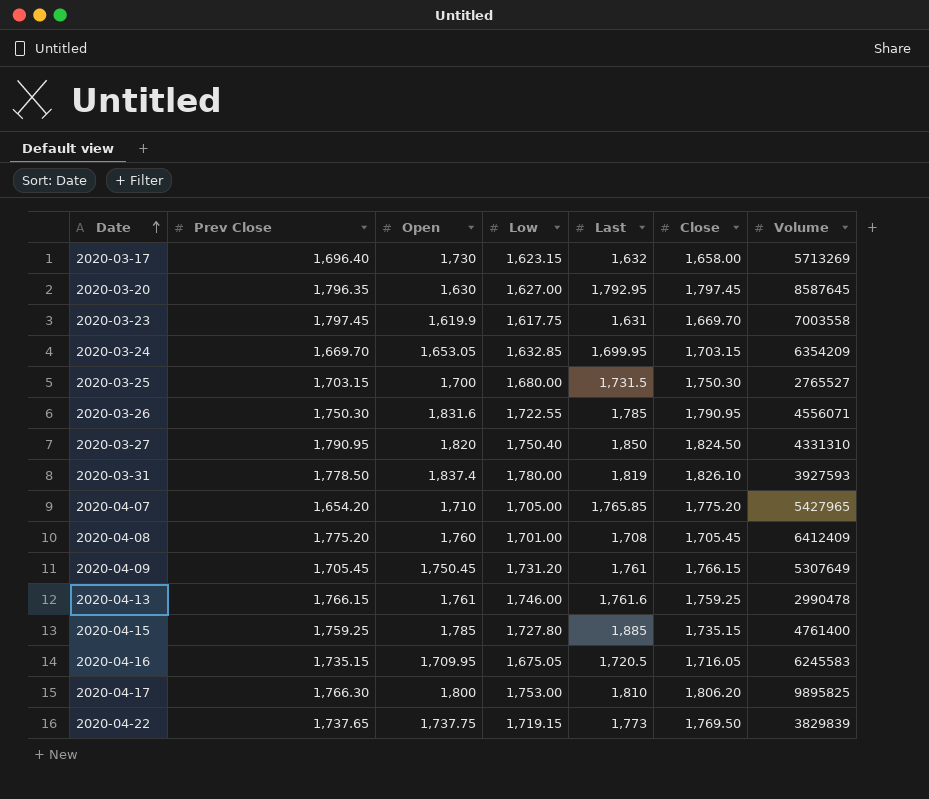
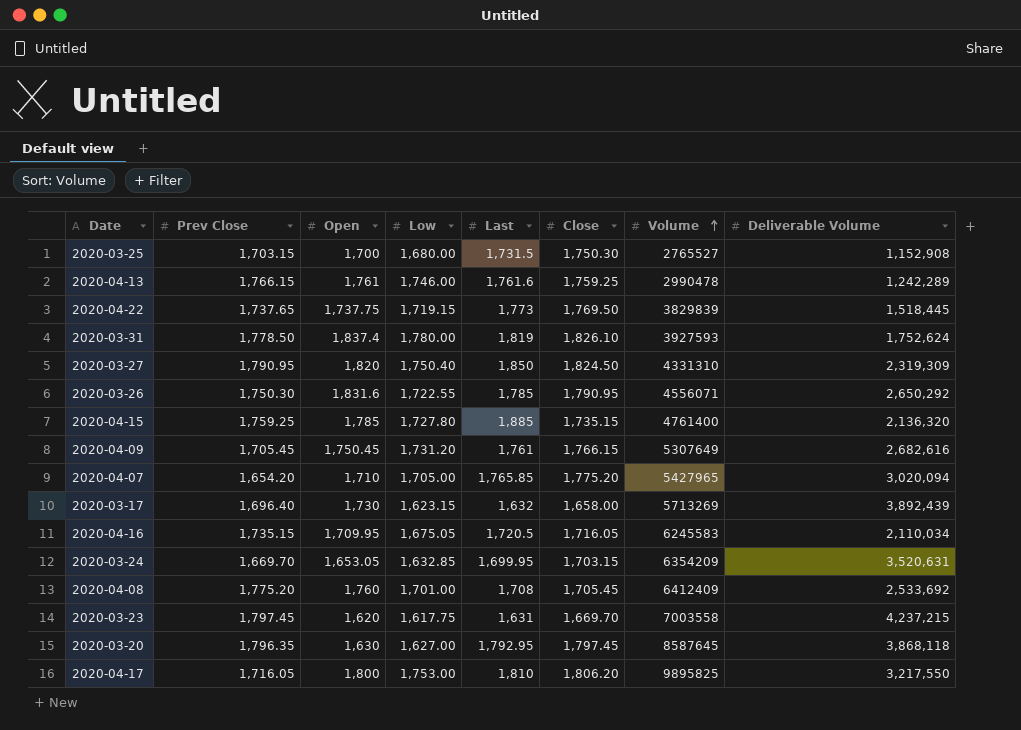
row order: Date ascending -> Volume ascending
column Deliverable Volume | position: none -> 8
2020-03-23 | Open: 1,619.9 -> 1,620
2020-04-17 | Prev Close: 1,766.30 -> 1,716.05

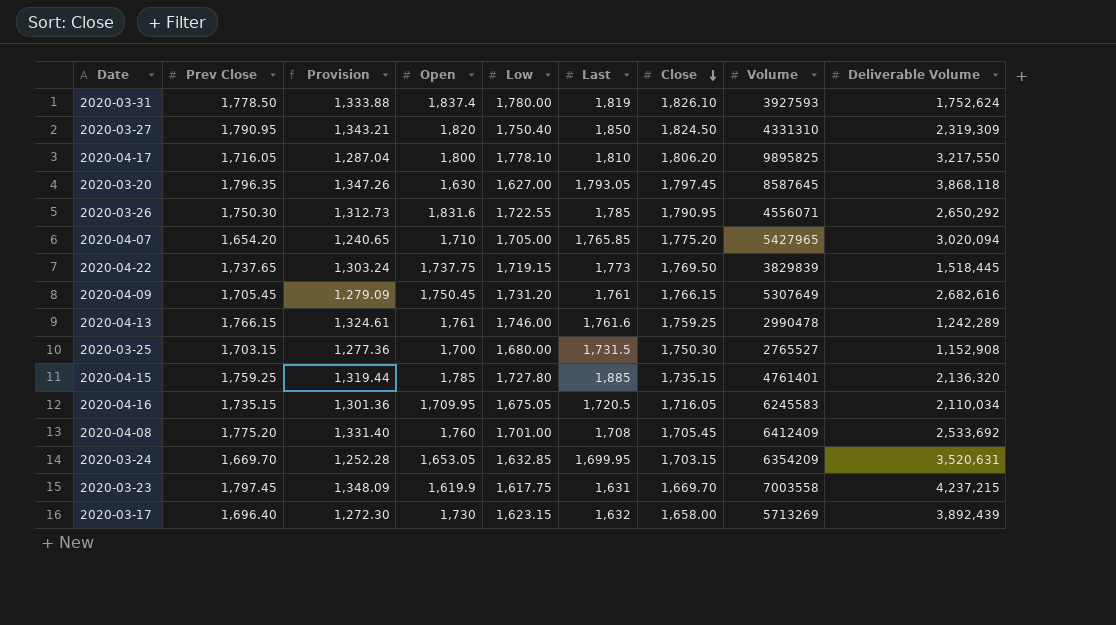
row order: Volume ascending -> Close descending
column Provision | formula: none -> [Prev Close] * 0.75
2020-04-17 | Low: 1,753.00 -> 1,778.10
2020-03-20 | Last: 1,792.95 -> 1,793.05
2020-04-15 | Volume: 4761400 -> 4761401
2020-03-23 | Open: 1,620 -> 1,619.9

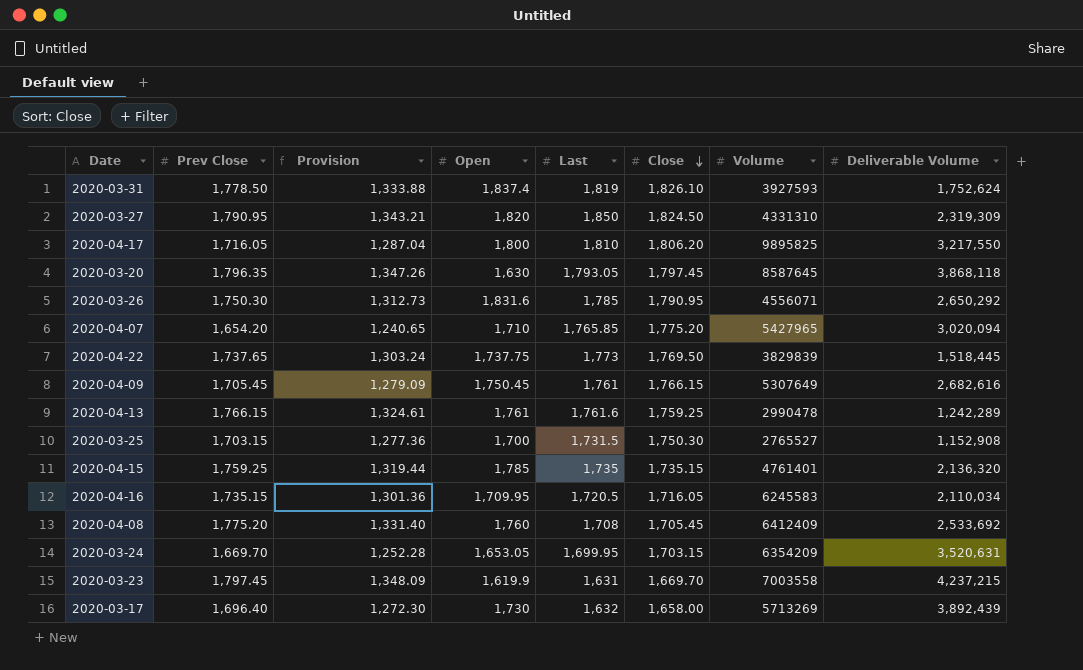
column Low | position: 5 -> none
2020-04-15 | Last: 1,885 -> 1,735

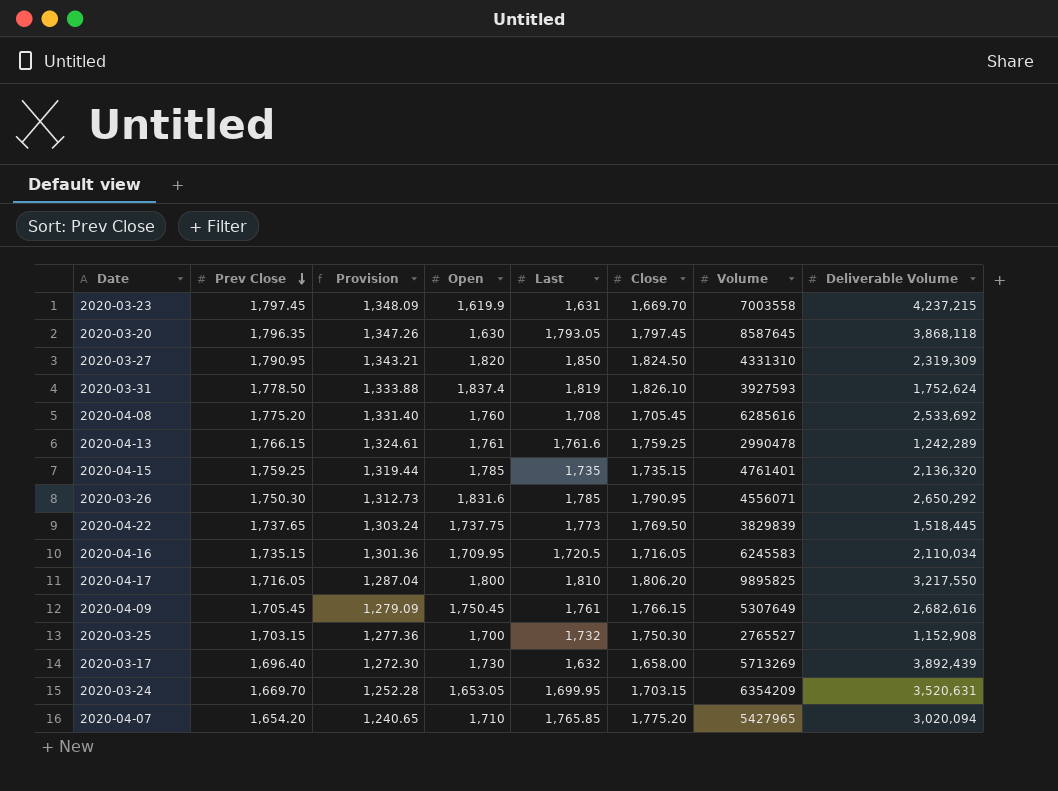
row order: Close descending -> Prev Close descending
2020-04-08 | Volume: 6412409 -> 6285616
2020-03-25 | Last: 1,731.5 -> 1,732

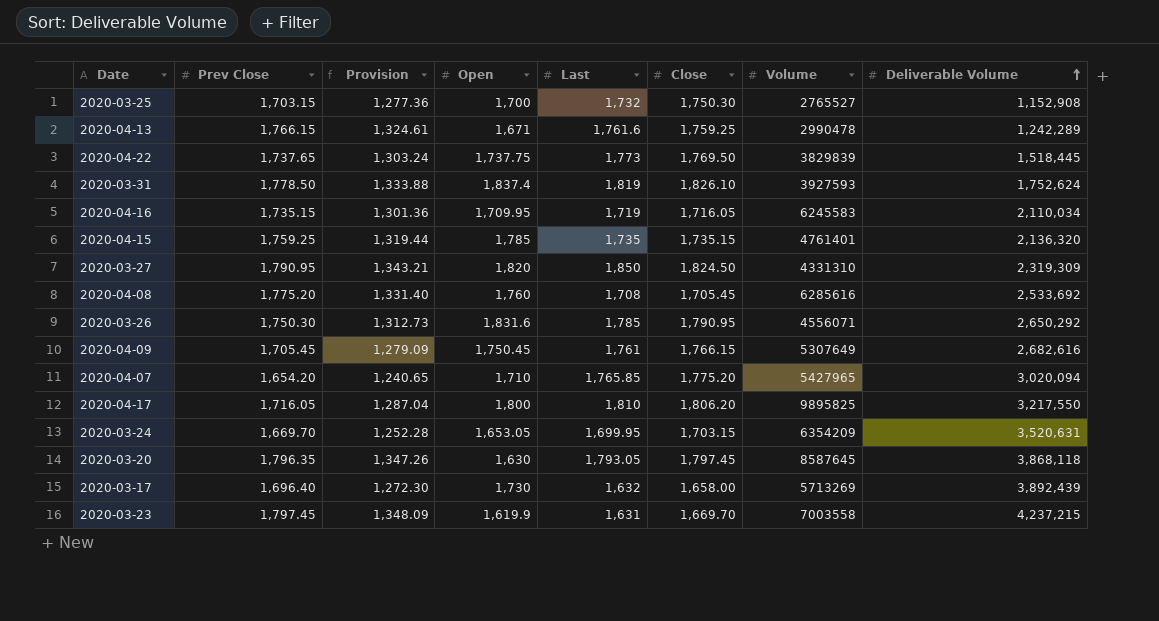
row order: Prev Close descending -> Deliverable Volume ascending
2020-04-13 | Open: 1,761 -> 1,671
2020-04-16 | Last: 1,720.5 -> 1,719

